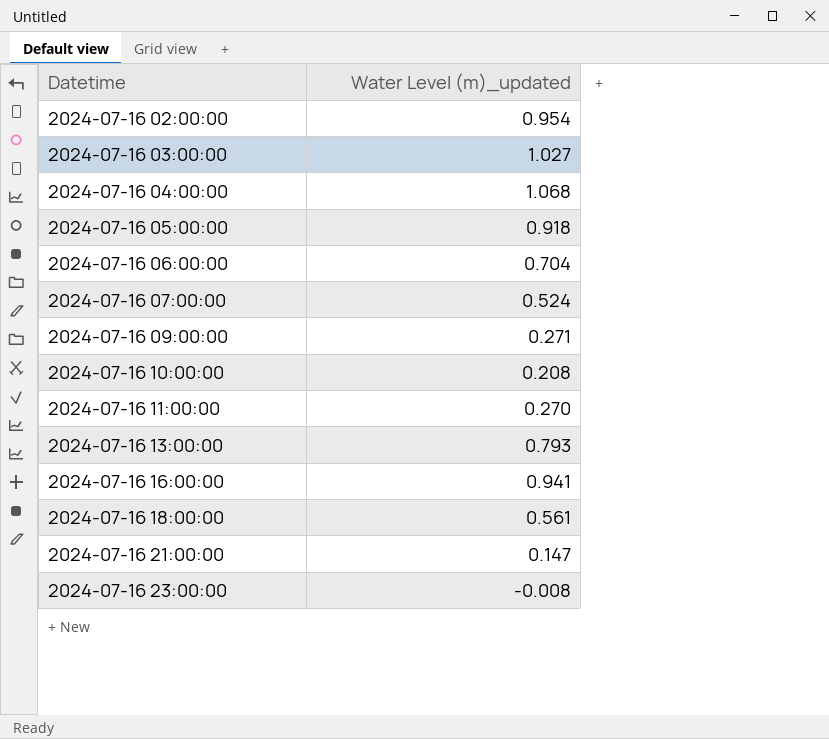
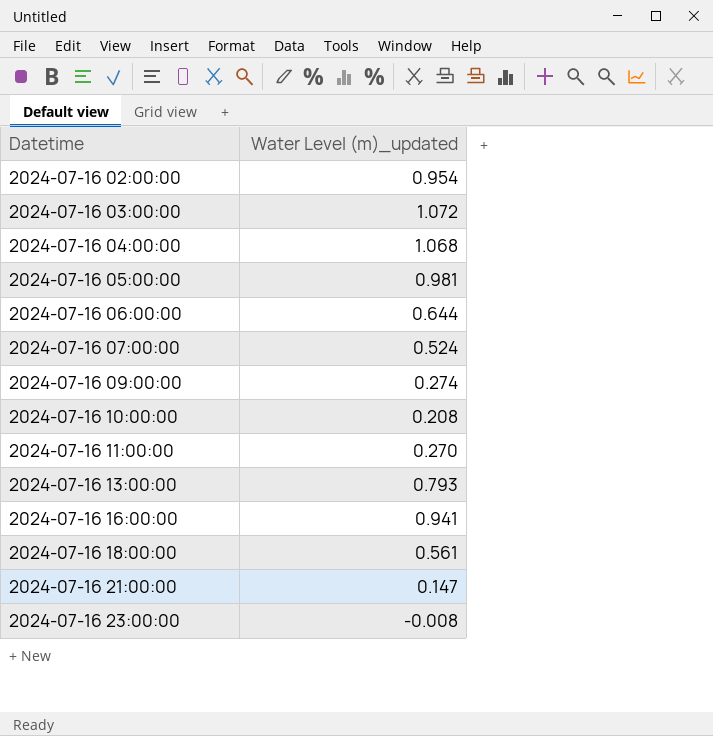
2024-07-16 03:00:00 | Water Level (m)_updated: 1.027 -> 1.072
2024-07-16 05:00:00 | Water Level (m)_updated: 0.918 -> 0.981
2024-07-16 06:00:00 | Water Level (m)_updated: 0.704 -> 0.644
2024-07-16 09:00:00 | Water Level (m)_updated: 0.271 -> 0.274

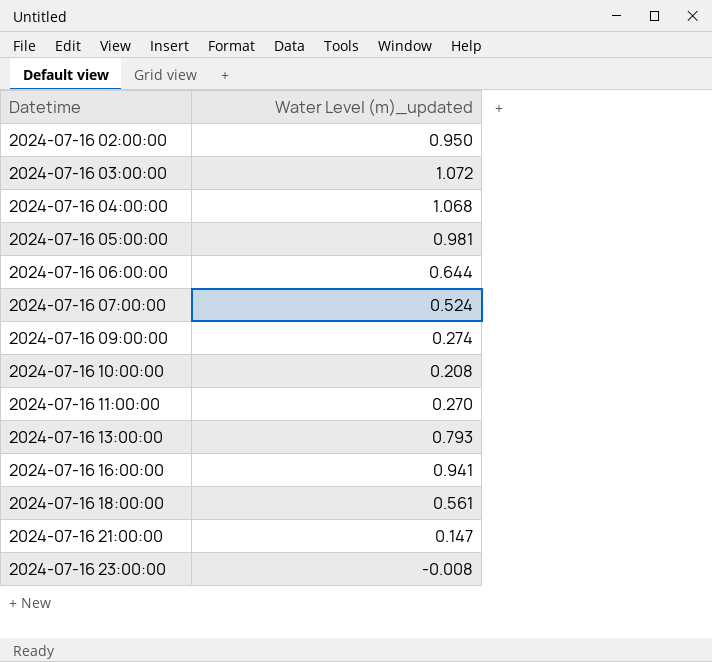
2024-07-16 02:00:00 | Water Level (m)_updated: 0.954 -> 0.950

